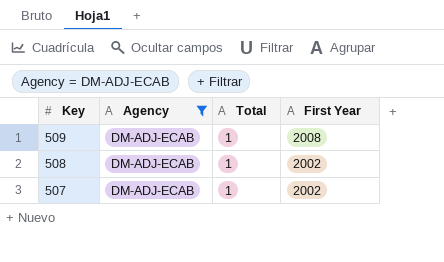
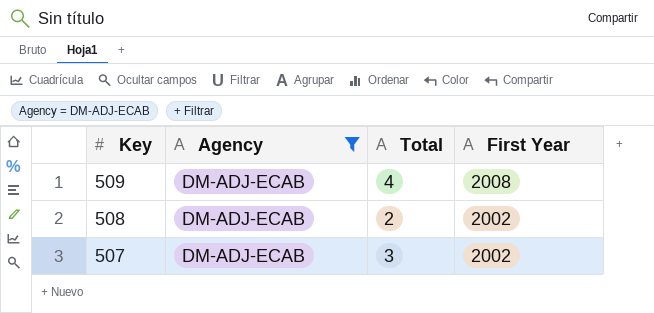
509 | Total: 1 -> 4
508 | Total: 1 -> 2
507 | Total: 1 -> 3

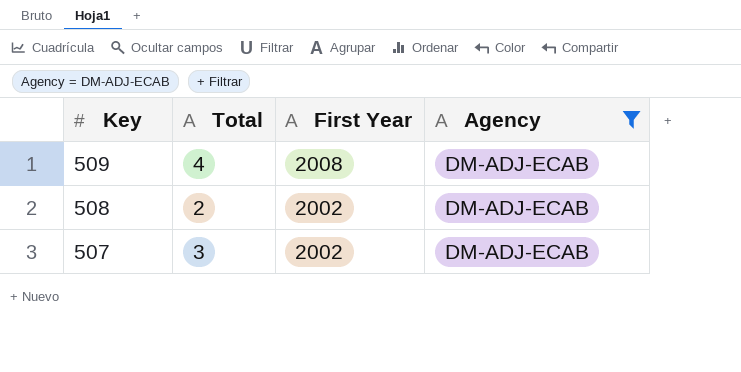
column Agency | position: 2 -> 4

